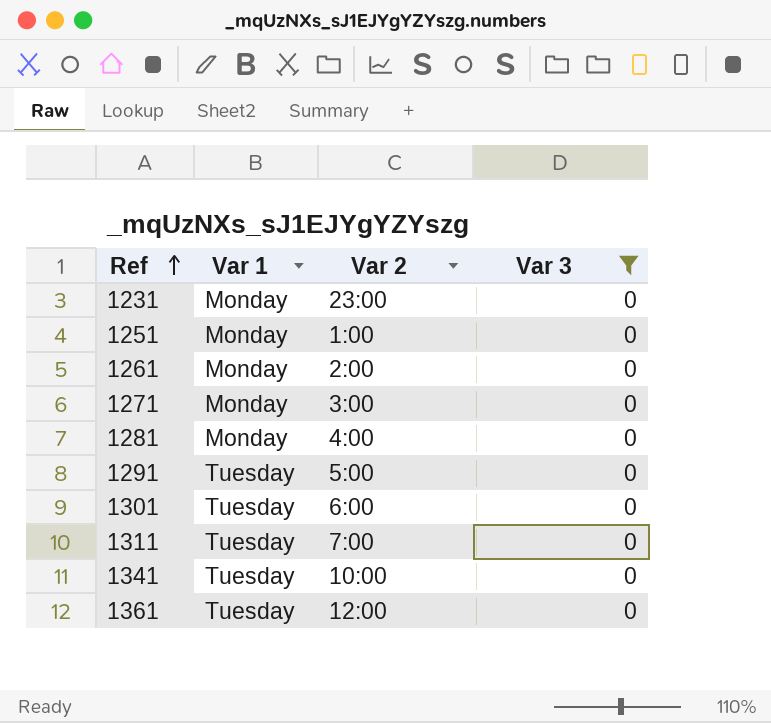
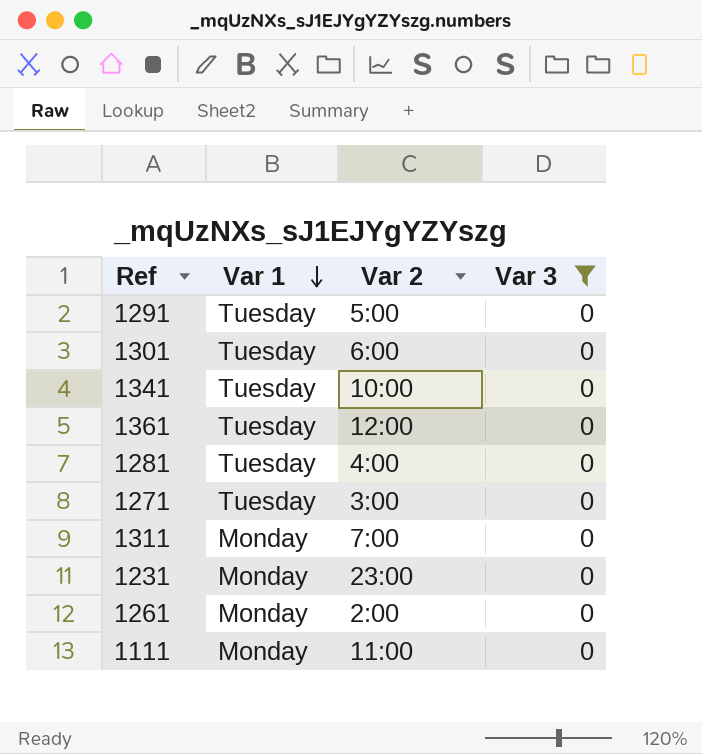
row order: Ref ascending -> Var 1 descending
row 1251: Monday | 1:00 | 0 -> none
1281 | Var 1: Monday -> Tuesday
1271 | Var 1: Monday -> Tuesday
1311 | Var 1: Tuesday -> Monday
row 1111: none -> Monday | 11:00 | 0

